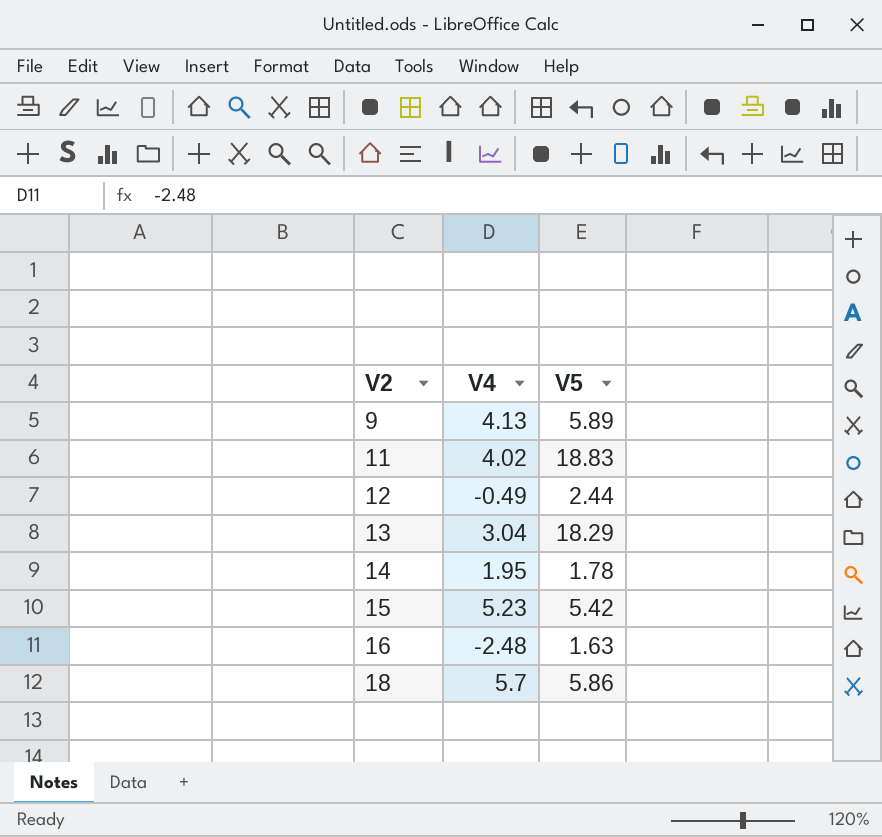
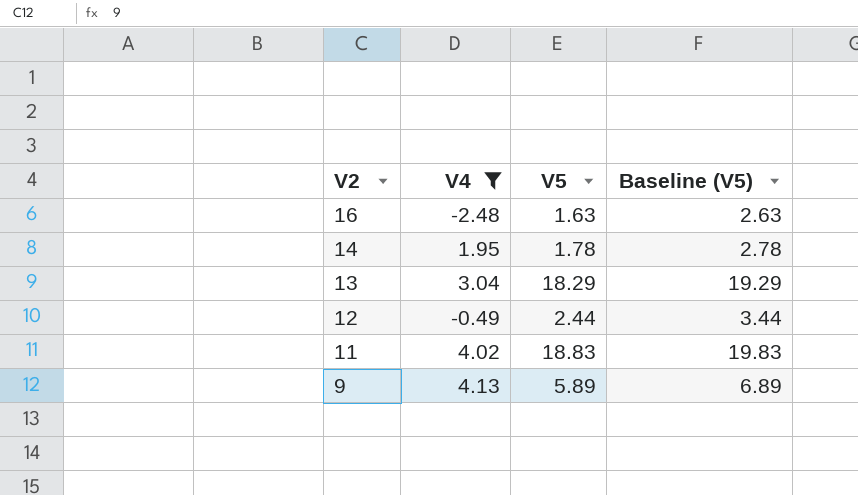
filter: none -> V4 <= 4.13
row order: V2 ascending -> V2 descending
column Baseline (V5) | formula: none -> [V5] + 1

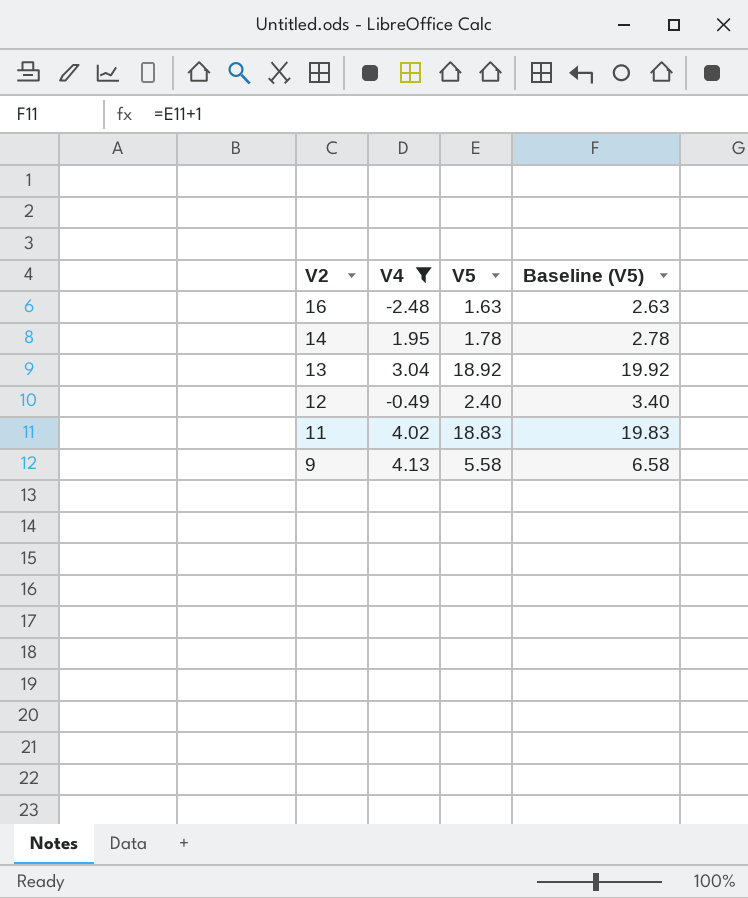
13 | V5: 18.29 -> 18.92
13 | Baseline (V5): 19.29 -> 19.92
12 | V5: 2.44 -> 2.40
12 | Baseline (V5): 3.44 -> 3.40
9 | V5: 5.89 -> 5.58
9 | Baseline (V5): 6.89 -> 6.58

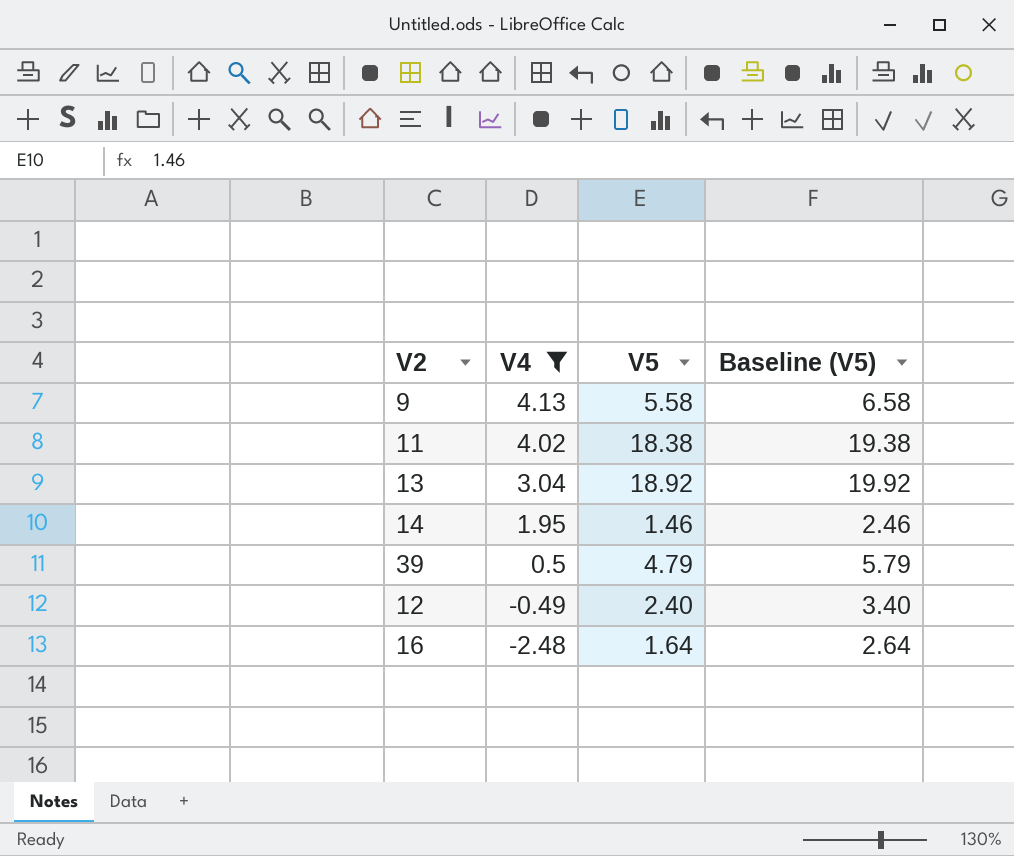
row order: V2 descending -> V4 descending
11 | V5: 18.83 -> 18.38
11 | Baseline (V5): 19.83 -> 19.38
14 | V5: 1.78 -> 1.46
14 | Baseline (V5): 2.78 -> 2.46
row 39: none -> 0.5 | 4.79 | 5.79
16 | V5: 1.63 -> 1.64
16 | Baseline (V5): 2.63 -> 2.64

